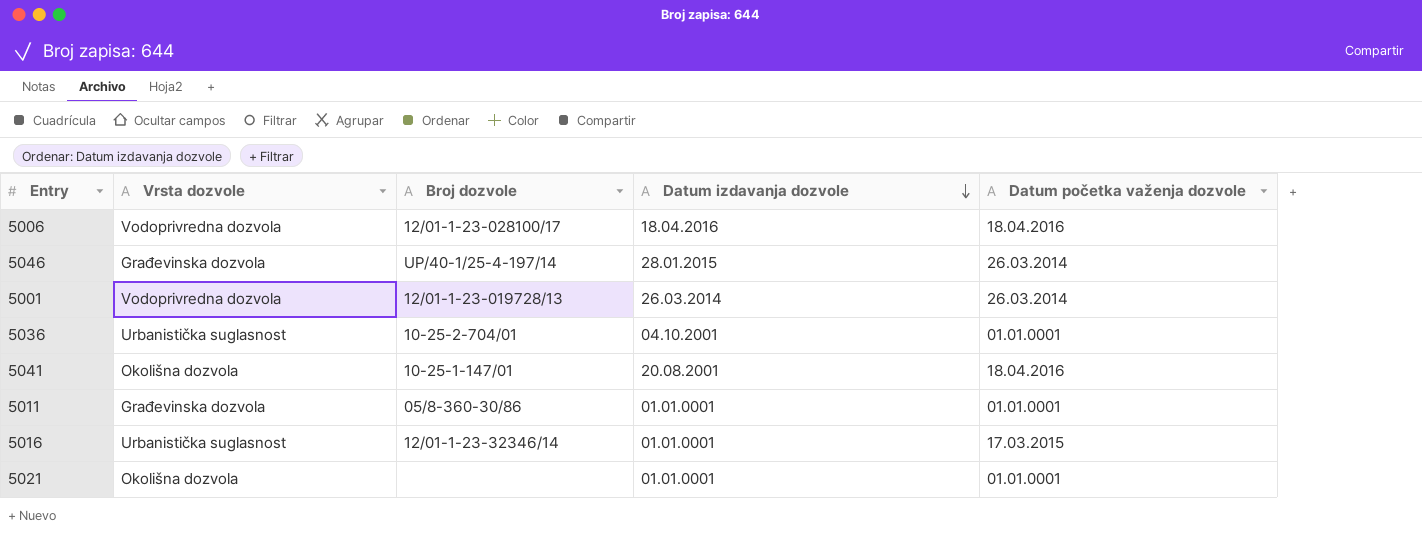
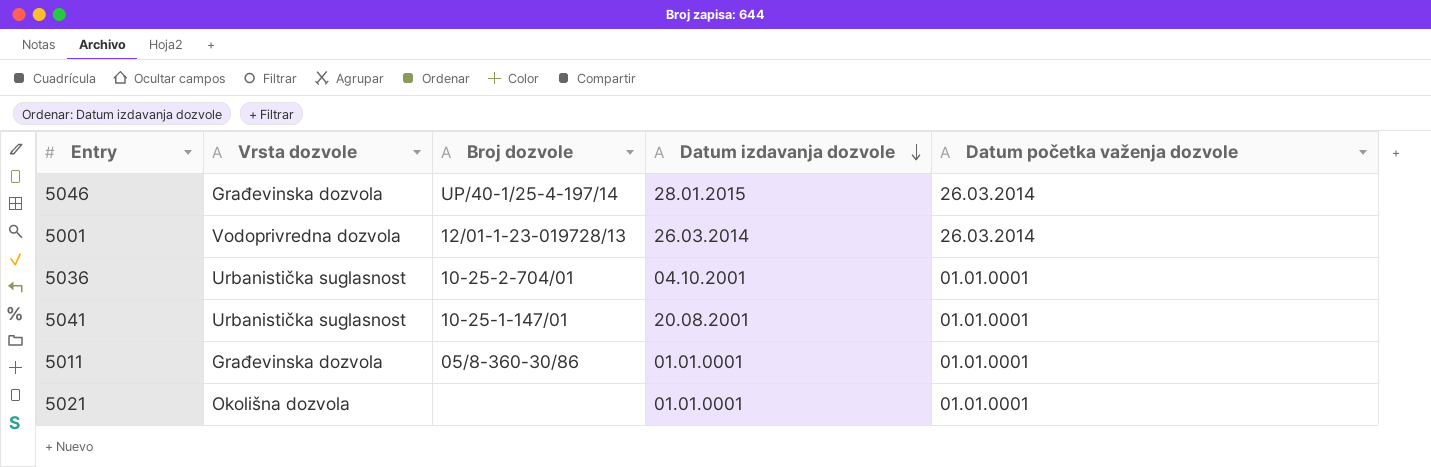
row 5006: Vodoprivredna dozvola | 12/01-1-23-028100/17 | 18.04.2016 | 18.04.2016 -> none
row 5016: Urbanistička suglasnost | 12/01-1-23-32346/14 | 01.01.0001 | 17.03.2015 -> none
5041 | Vrsta dozvole: Okolišna dozvola -> Urbanistička suglasnost
5041 | Datum početka važenja dozvole: 18.04.2016 -> 01.01.0001

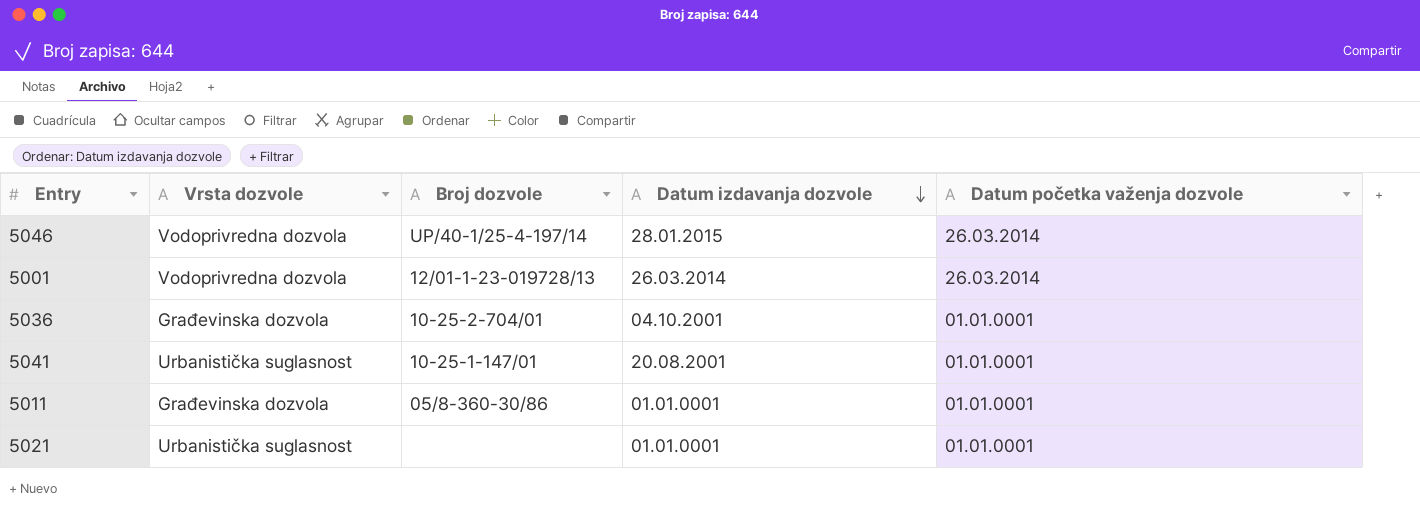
5046 | Vrsta dozvole: Građevinska dozvola -> Vodoprivredna dozvola
5036 | Vrsta dozvole: Urbanistička suglasnost -> Građevinska dozvola
5021 | Vrsta dozvole: Okolišna dozvola -> Urbanistička suglasnost

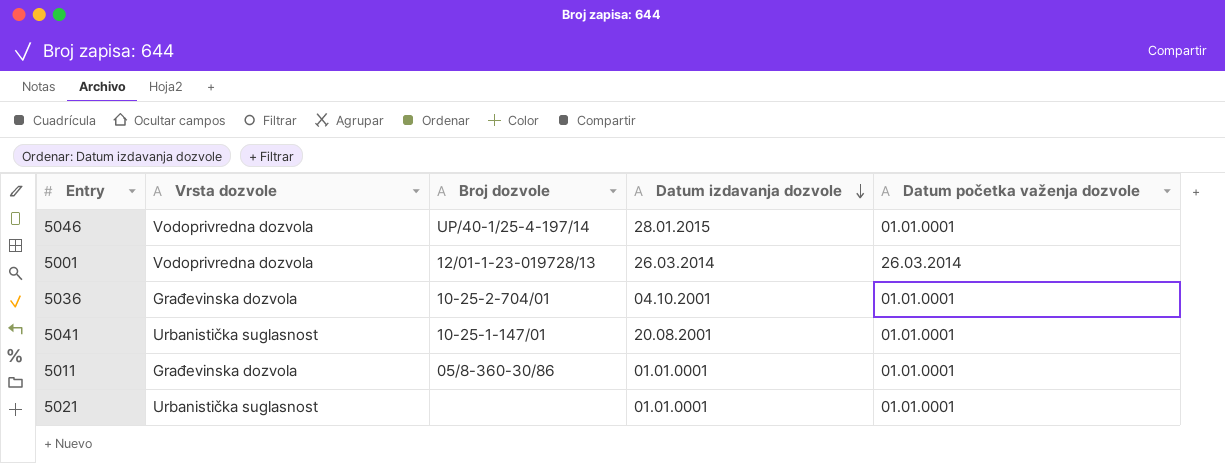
5046 | Datum početka važenja dozvole: 26.03.2014 -> 01.01.0001

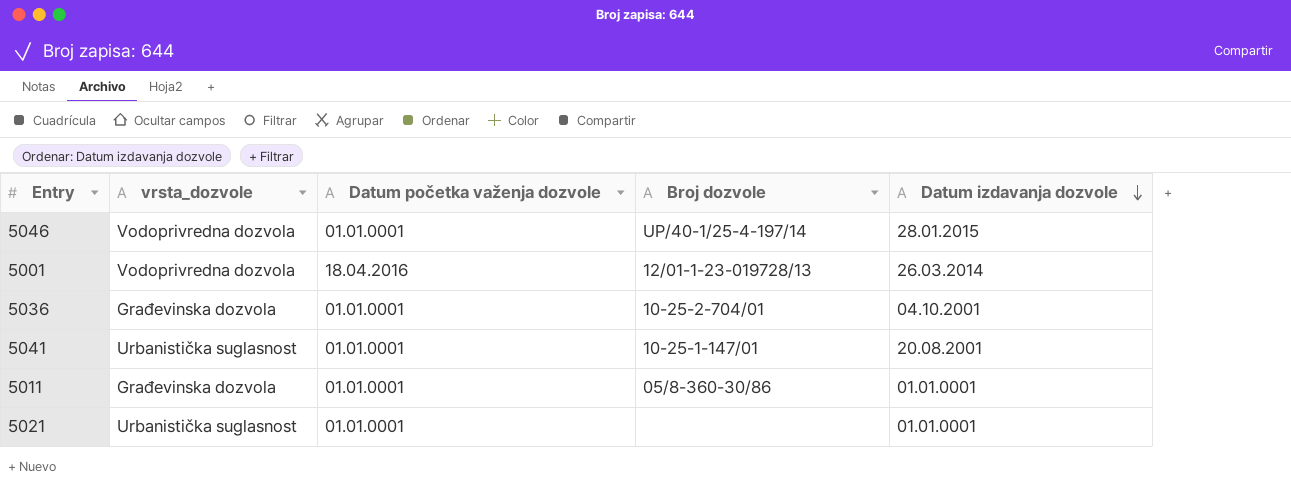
column name: Vrsta dozvole -> vrsta_dozvole
column Datum početka važenja dozvole | position: 5 -> 3
5001 | Datum početka važenja dozvole: 26.03.2014 -> 18.04.2016

